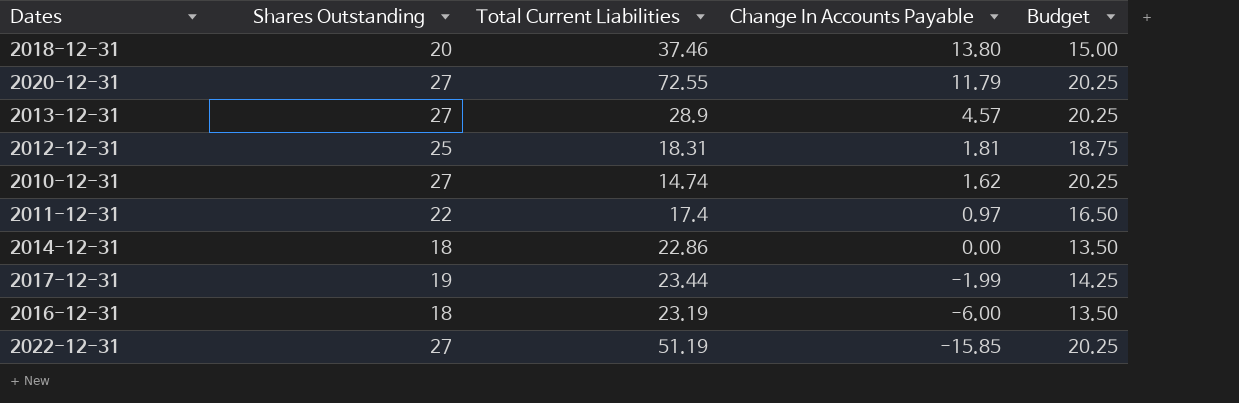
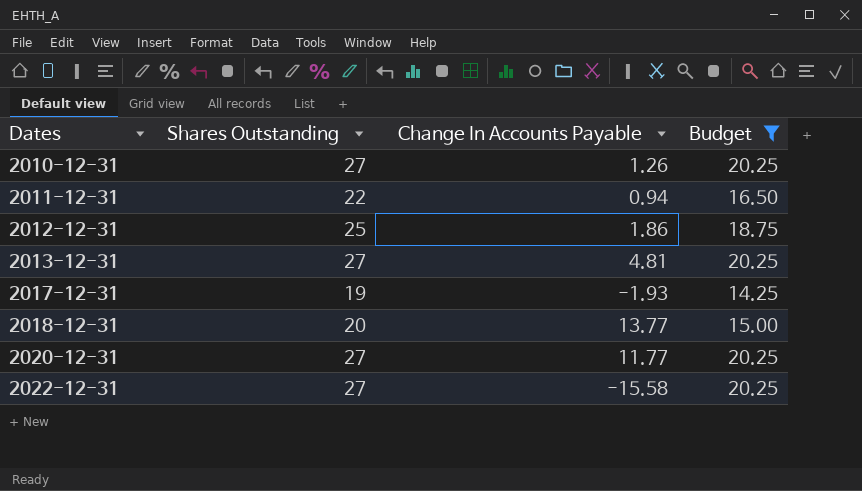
filter: none -> Budget != 13.50
row order: Change In Accounts Payable descending -> Dates ascending
column Total Current Liabilities | position: 3 -> none
2010-12-31 | Change In Accounts Payable: 1.62 -> 1.26
2011-12-31 | Change In Accounts Payable: 0.97 -> 0.94
2012-12-31 | Change In Accounts Payable: 1.81 -> 1.86
2013-12-31 | Change In Accounts Payable: 4.57 -> 4.81
2017-12-31 | Change In Accounts Payable: -1.99 -> -1.93
2018-12-31 | Change In Accounts Payable: 13.80 -> 13.77
2020-12-31 | Change In Accounts Payable: 11.79 -> 11.77
2022-12-31 | Change In Accounts Payable: -15.85 -> -15.58

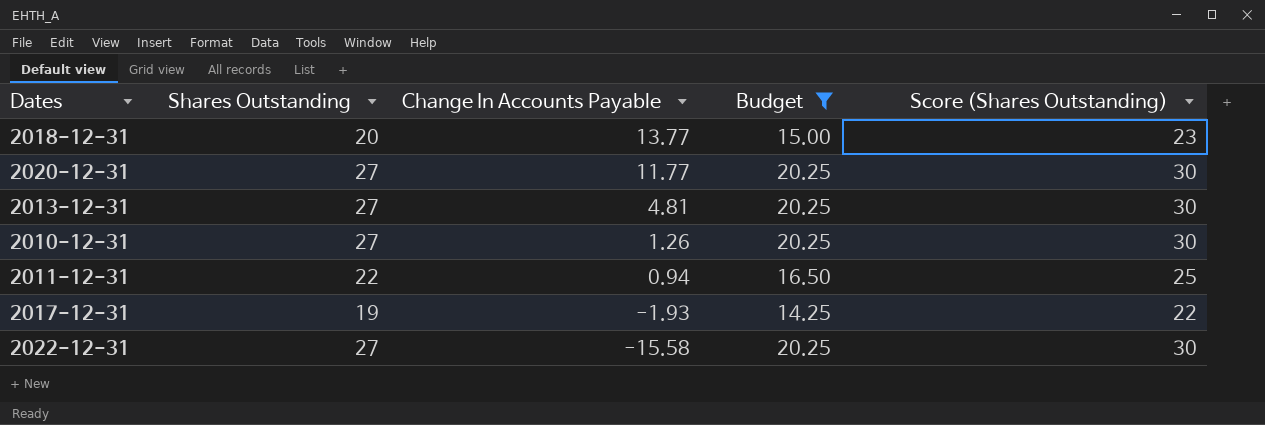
row order: Dates ascending -> Change In Accounts Payable descending
column Score (Shares Outstanding) | formula: none -> [Shares Outstanding] + 3
row 2012-12-31: 25 | 1.86 | 18.75 -> none

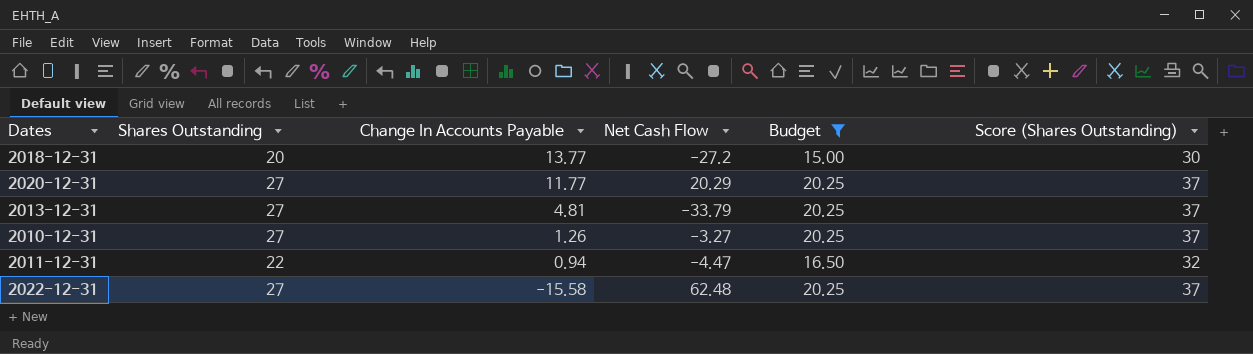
column Net Cash Flow | position: none -> 4
column Score (Shares Outstanding) | formula: [Shares Outstanding] + 3 -> [Shares Outstanding] + 10
row 2017-12-31: 19 | -1.93 | 14.25 | 22 -> none

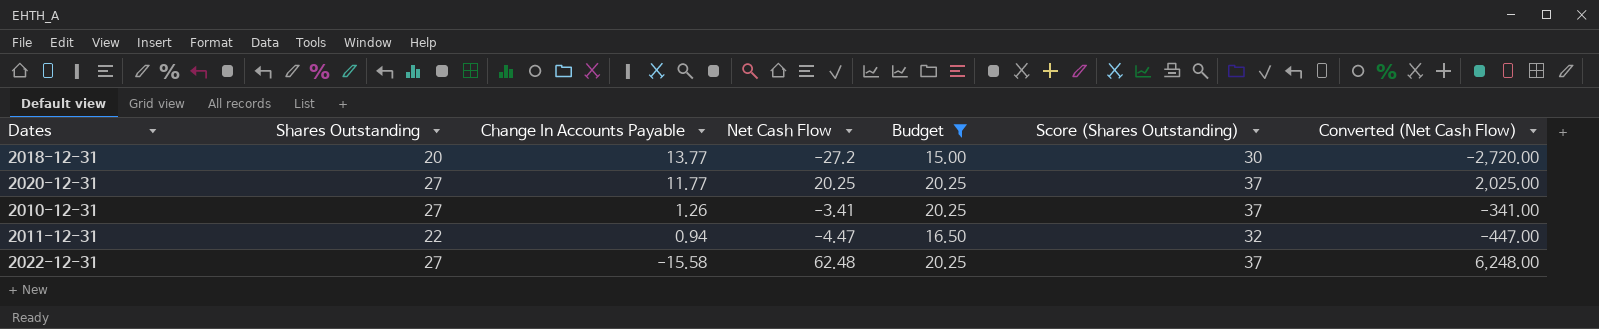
column Converted (Net Cash Flow) | formula: none -> [Net Cash Flow] * 100
row 2013-12-31: 27 | 4.81 | -33.79 | 20.25 | 37 -> none
2020-12-31 | Net Cash Flow: 20.29 -> 20.25
2010-12-31 | Net Cash Flow: -3.27 -> -3.41

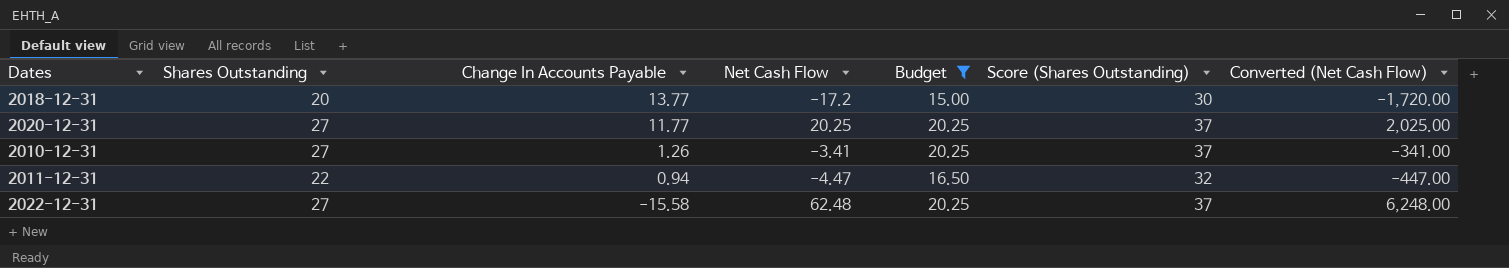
2018-12-31 | Net Cash Flow: -27.2 -> -17.2
2018-12-31 | Converted (Net Cash Flow): -2,720.00 -> -1,720.00

